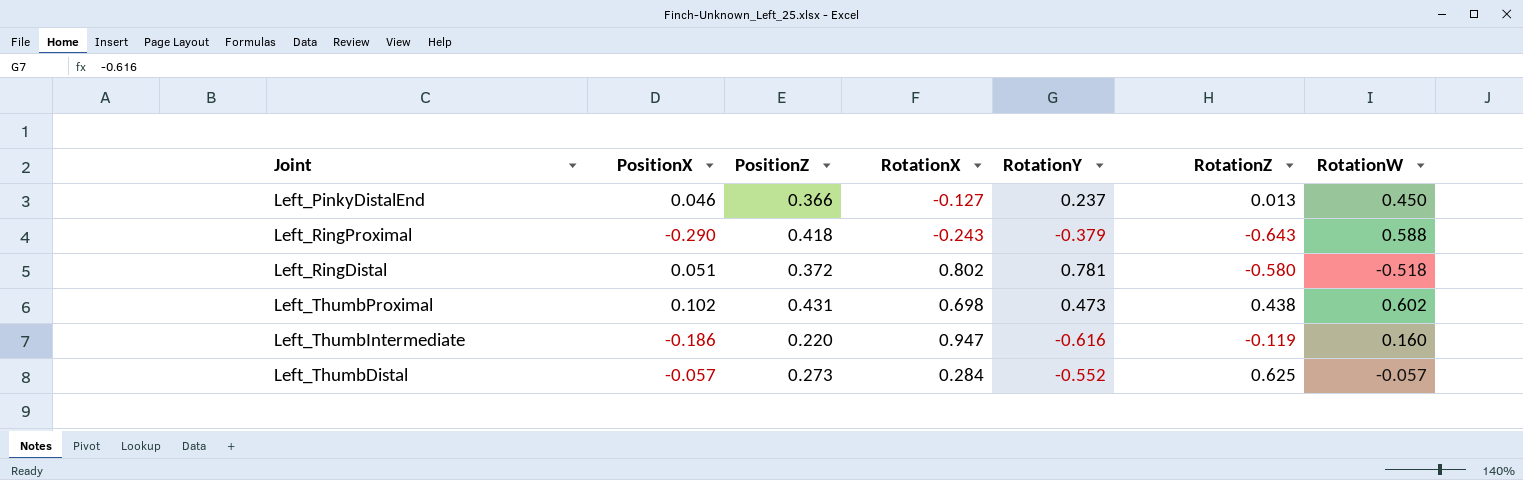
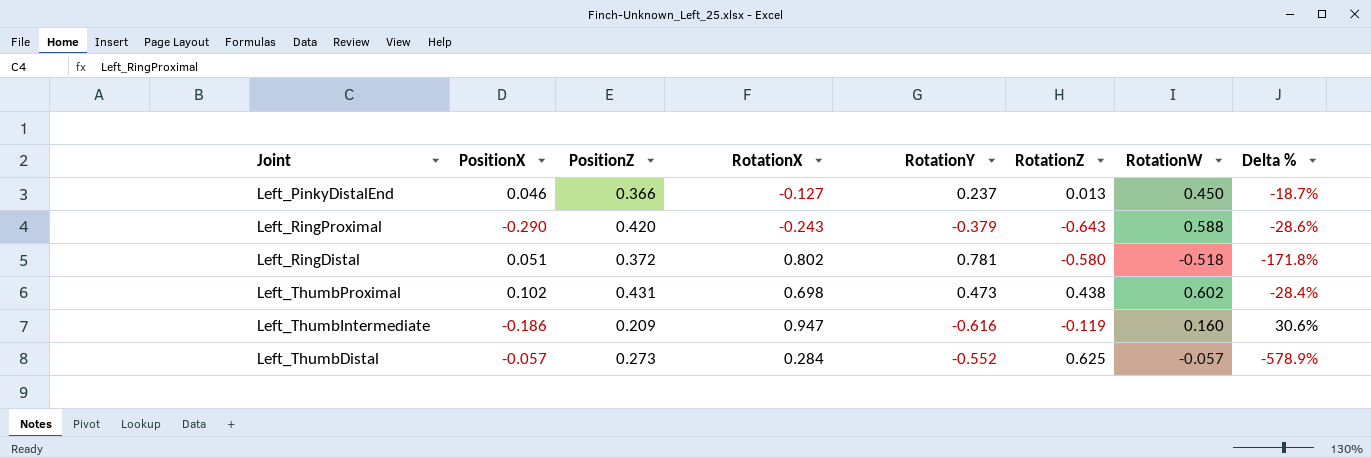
column Delta % | formula: none -> ([PositionZ] - [RotationW]) / [RotationW]
Left_RingProximal | PositionZ: 0.418 -> 0.420
Left_ThumbIntermediate | PositionZ: 0.220 -> 0.209

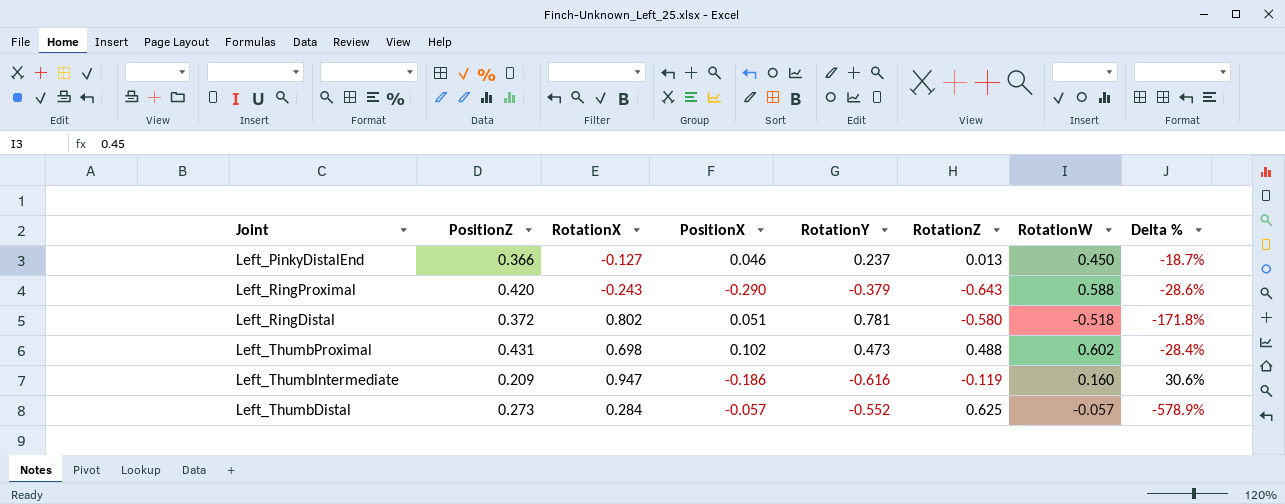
column PositionX | position: 2 -> 4
Left_ThumbProximal | RotationZ: 0.438 -> 0.488

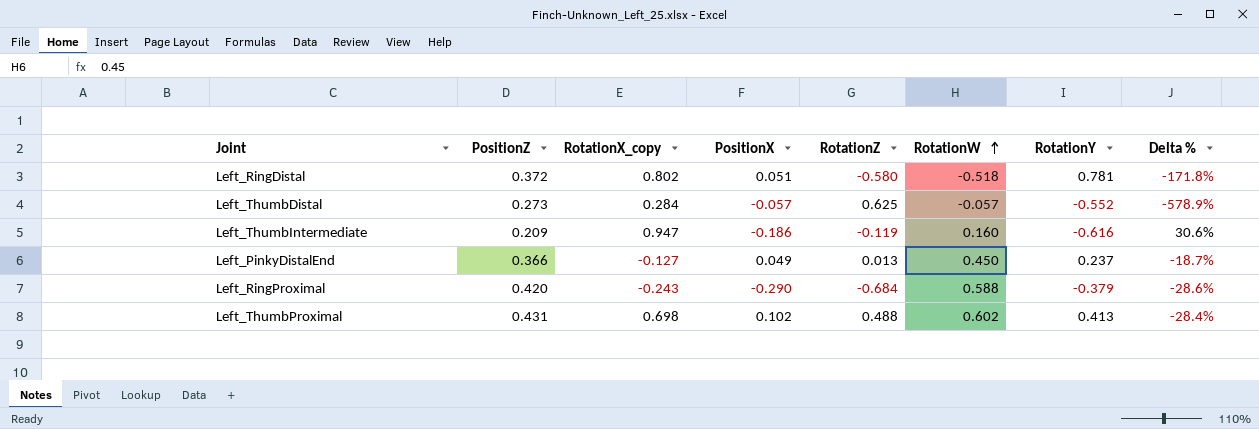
row order: none -> RotationW ascending
column name: RotationX -> RotationX_copy
column RotationY | position: 5 -> 7
Left_PinkyDistalEnd | PositionX: 0.046 -> 0.049
Left_RingProximal | RotationZ: -0.643 -> -0.684
Left_ThumbProximal | RotationY: 0.473 -> 0.413

